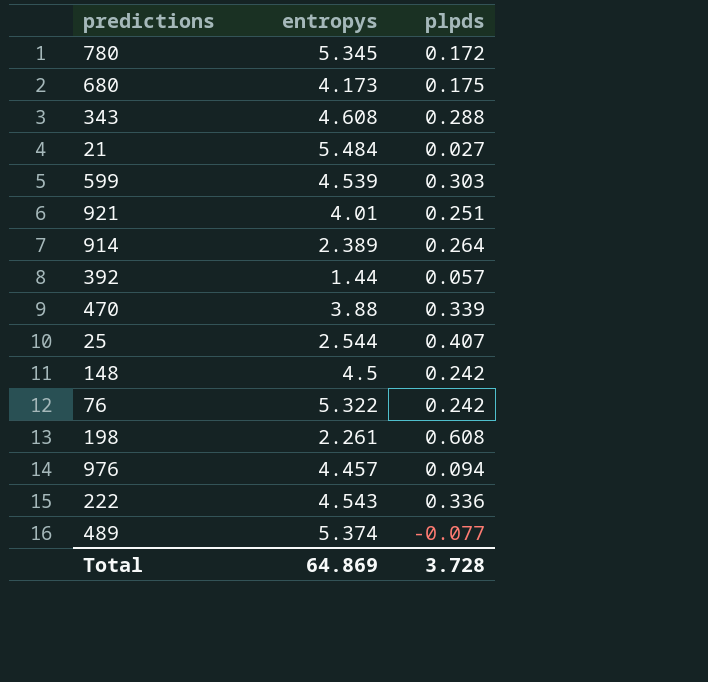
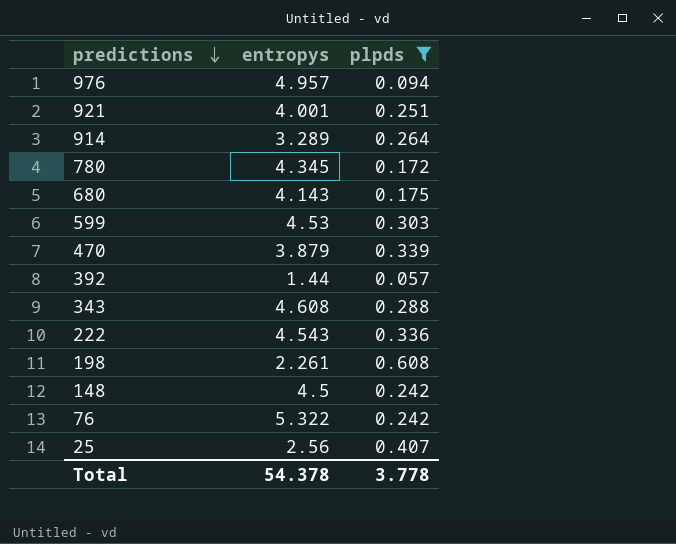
filter: none -> plpds >= 0.057
row order: none -> predictions descending
976 | entropys: 4.457 -> 4.957
921 | entropys: 4.01 -> 4.001
914 | entropys: 2.389 -> 3.289
780 | entropys: 5.345 -> 4.345
680 | entropys: 4.173 -> 4.143
599 | entropys: 4.539 -> 4.53
470 | entropys: 3.88 -> 3.879
25 | entropys: 2.544 -> 2.56
Total | entropys: 64.869 -> 54.378
Total | plpds: 3.728 -> 3.778

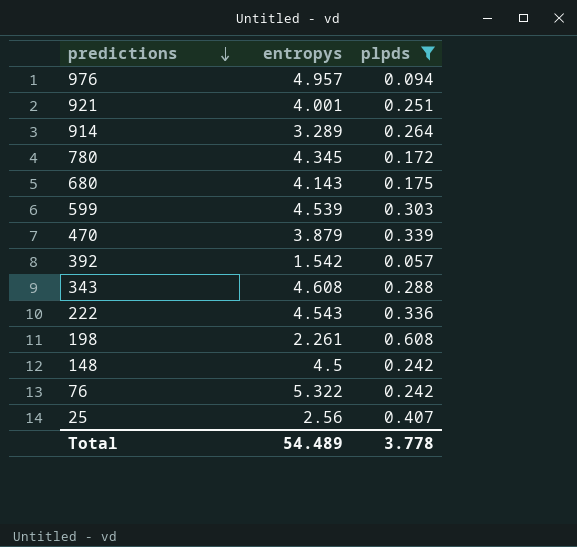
599 | entropys: 4.53 -> 4.539
392 | entropys: 1.44 -> 1.542
Total | entropys: 54.378 -> 54.489

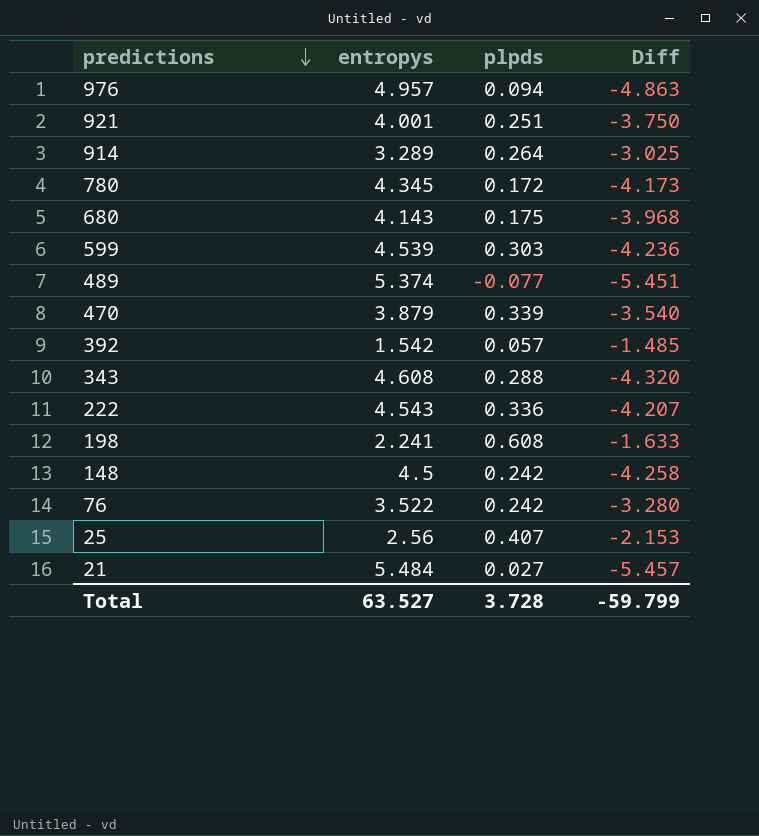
filter: plpds >= 0.057 -> none
column Diff | formula: none -> [plpds] - [entropys]
198 | entropys: 2.261 -> 2.241
76 | entropys: 5.322 -> 3.522
Total | entropys: 54.489 -> 63.527
Total | plpds: 3.778 -> 3.728

